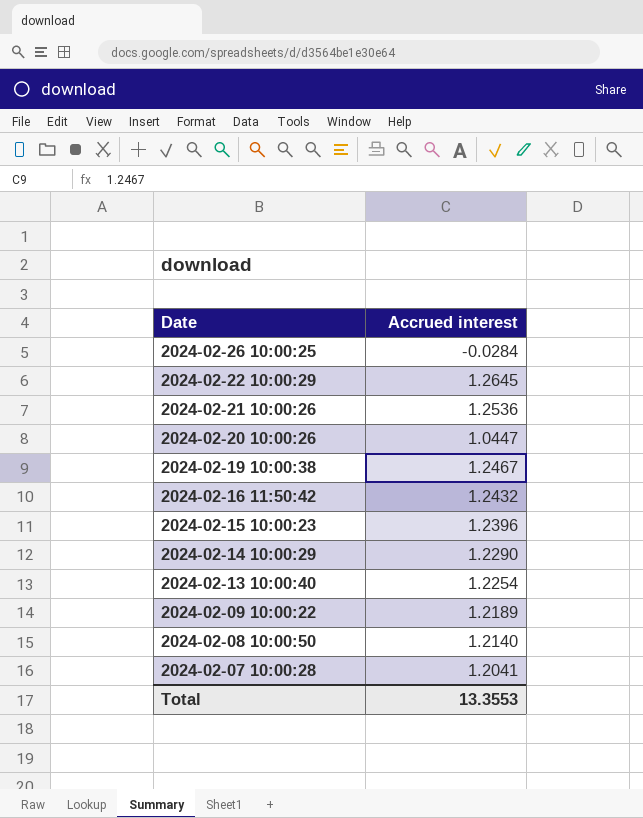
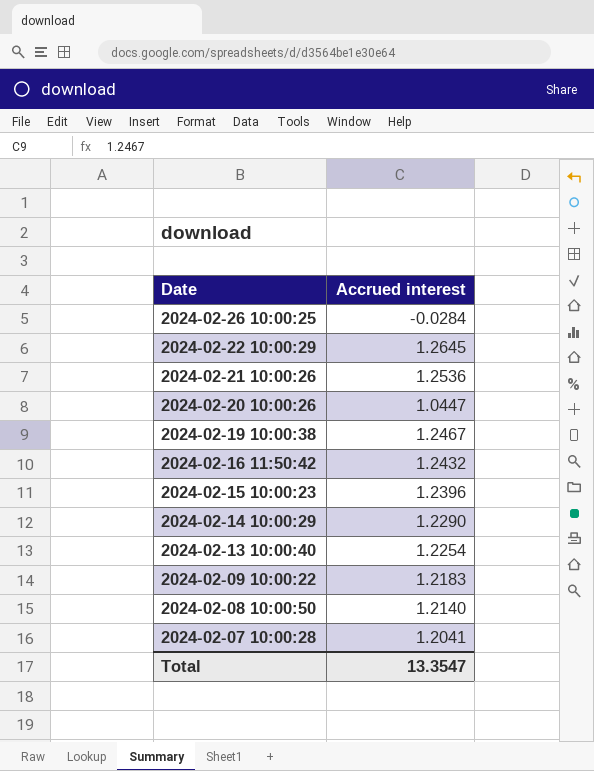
2024-02-09 10:00:22 | Accrued interest: 1.2189 -> 1.2183
Total | Accrued interest: 13.3553 -> 13.3547

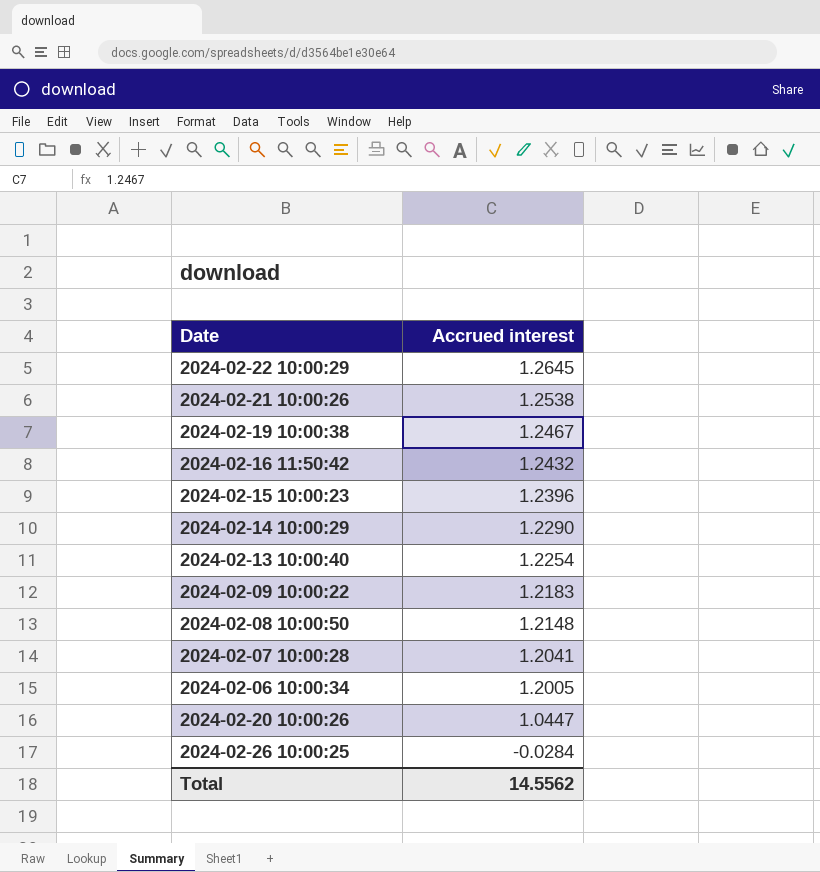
row order: Date descending -> Accrued interest descending
2024-02-21 10:00:26 | Accrued interest: 1.2536 -> 1.2538
2024-02-08 10:00:50 | Accrued interest: 1.2140 -> 1.2148
row 2024-02-06 10:00:34: none -> 1.2005
Total | Accrued interest: 13.3547 -> 14.5562

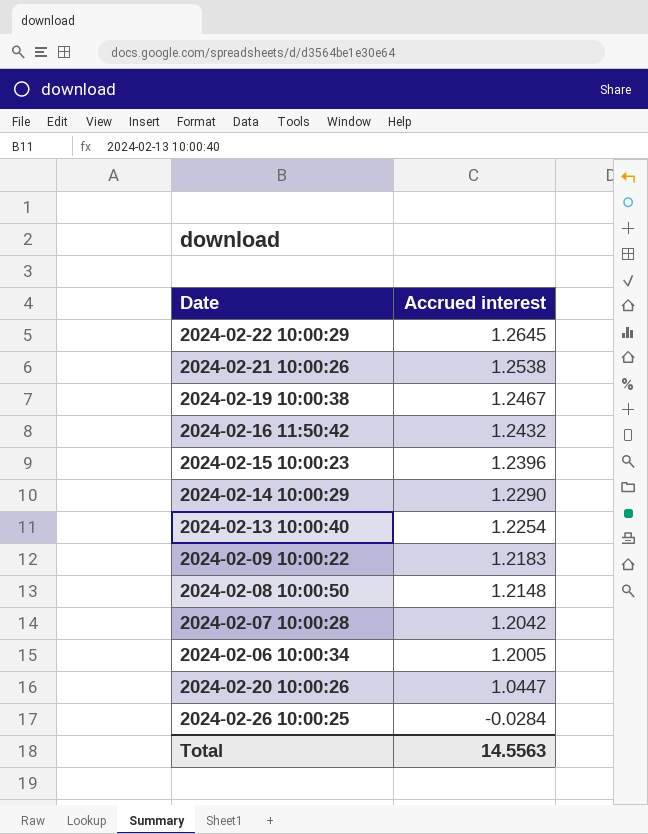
2024-02-07 10:00:28 | Accrued interest: 1.2041 -> 1.2042
Total | Accrued interest: 14.5562 -> 14.5563

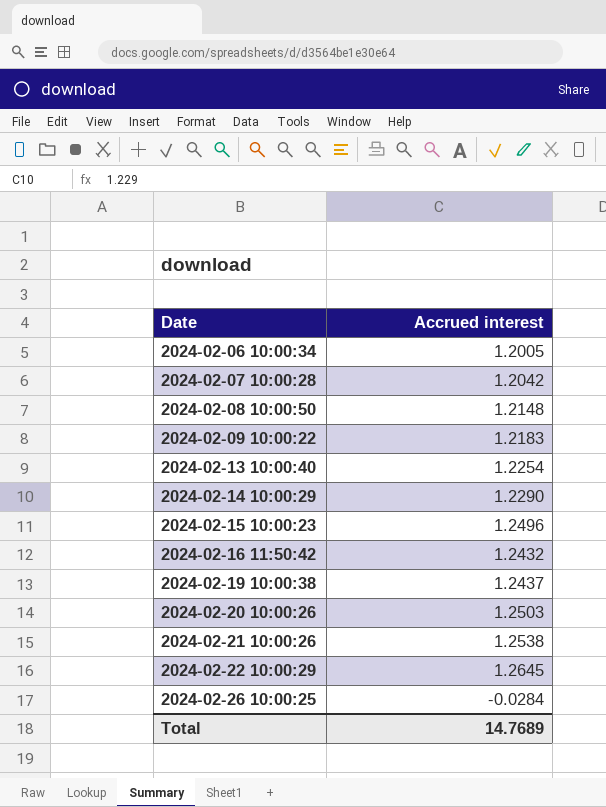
row order: Accrued interest descending -> Date ascending
2024-02-15 10:00:23 | Accrued interest: 1.2396 -> 1.2496
2024-02-19 10:00:38 | Accrued interest: 1.2467 -> 1.2437
2024-02-20 10:00:26 | Accrued interest: 1.0447 -> 1.2503
Total | Accrued interest: 14.5563 -> 14.7689

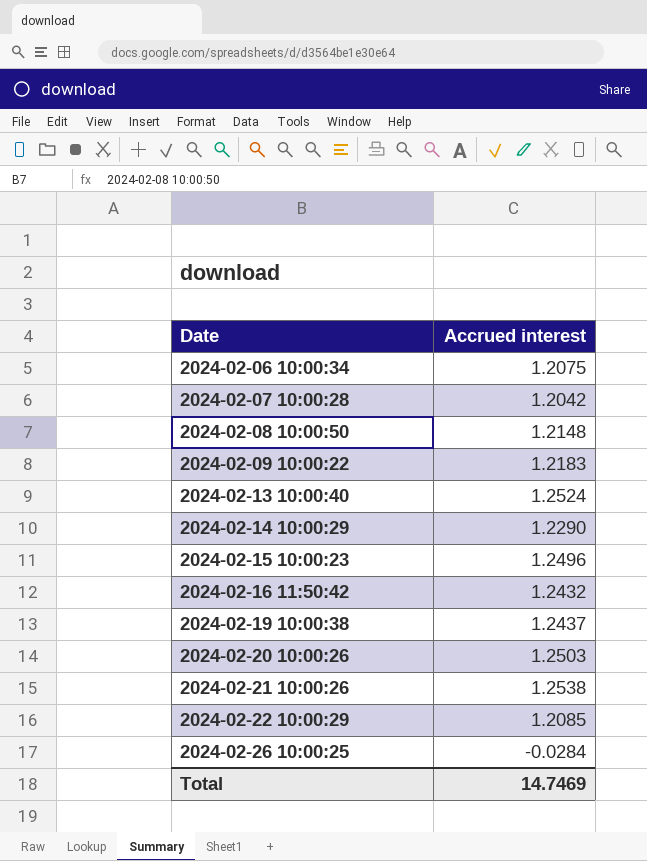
2024-02-06 10:00:34 | Accrued interest: 1.2005 -> 1.2075
2024-02-13 10:00:40 | Accrued interest: 1.2254 -> 1.2524
2024-02-22 10:00:29 | Accrued interest: 1.2645 -> 1.2085
Total | Accrued interest: 14.7689 -> 14.7469

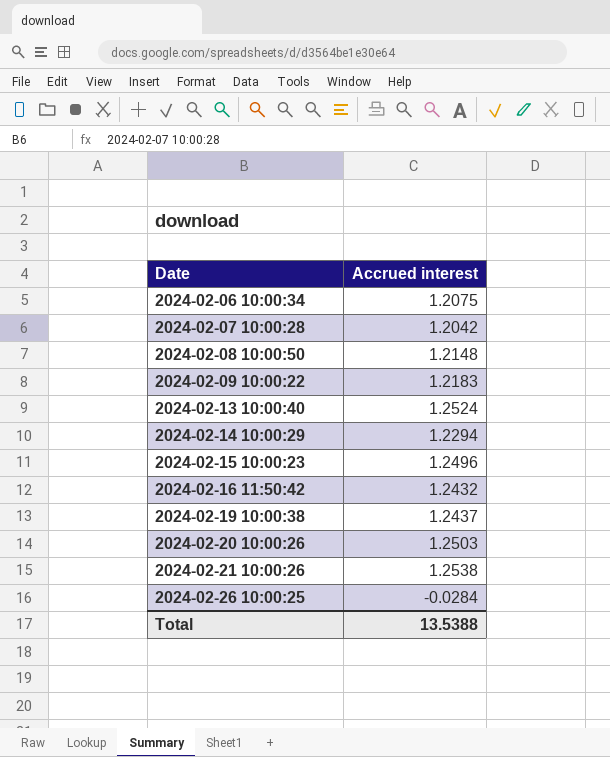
row 2024-02-22 10:00:29: 1.2085 -> none
2024-02-14 10:00:29 | Accrued interest: 1.2290 -> 1.2294
Total | Accrued interest: 14.7469 -> 13.5388

